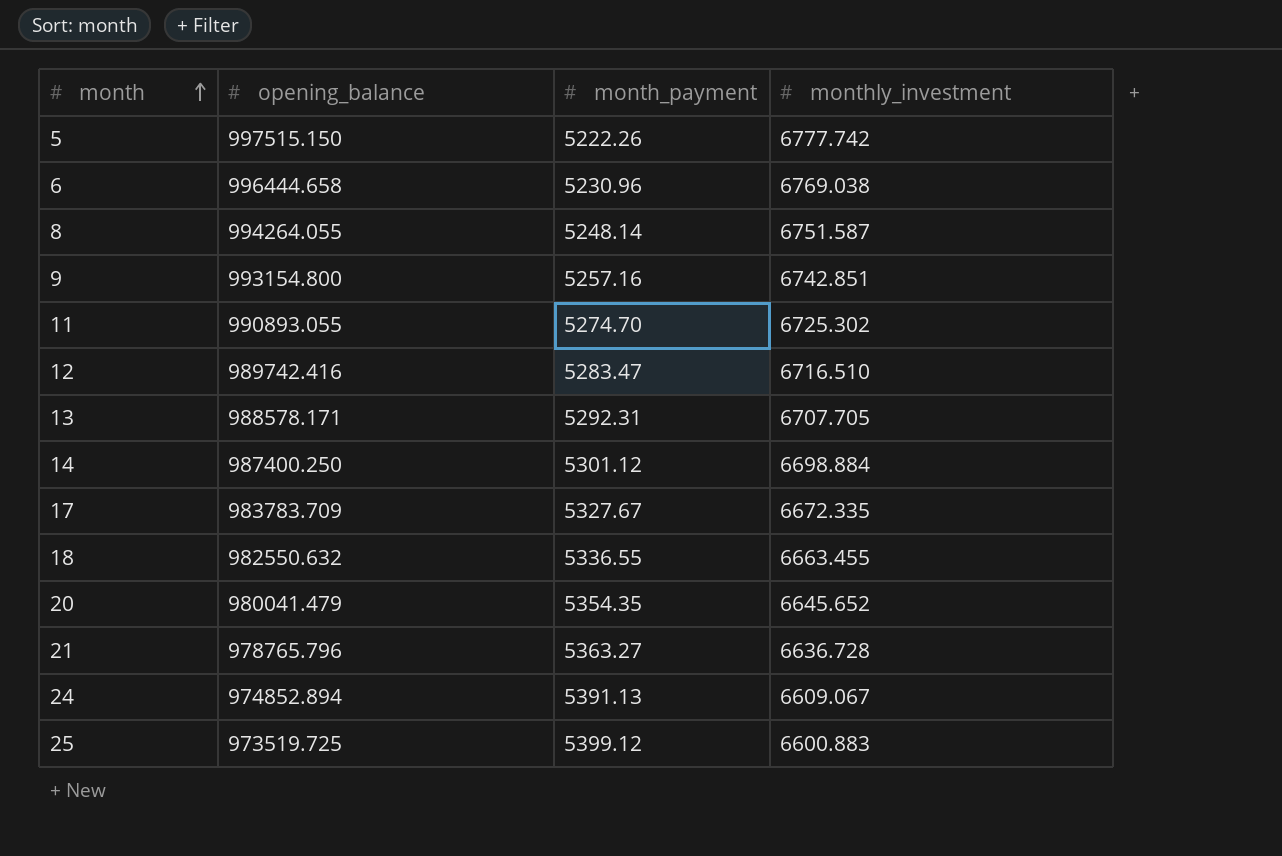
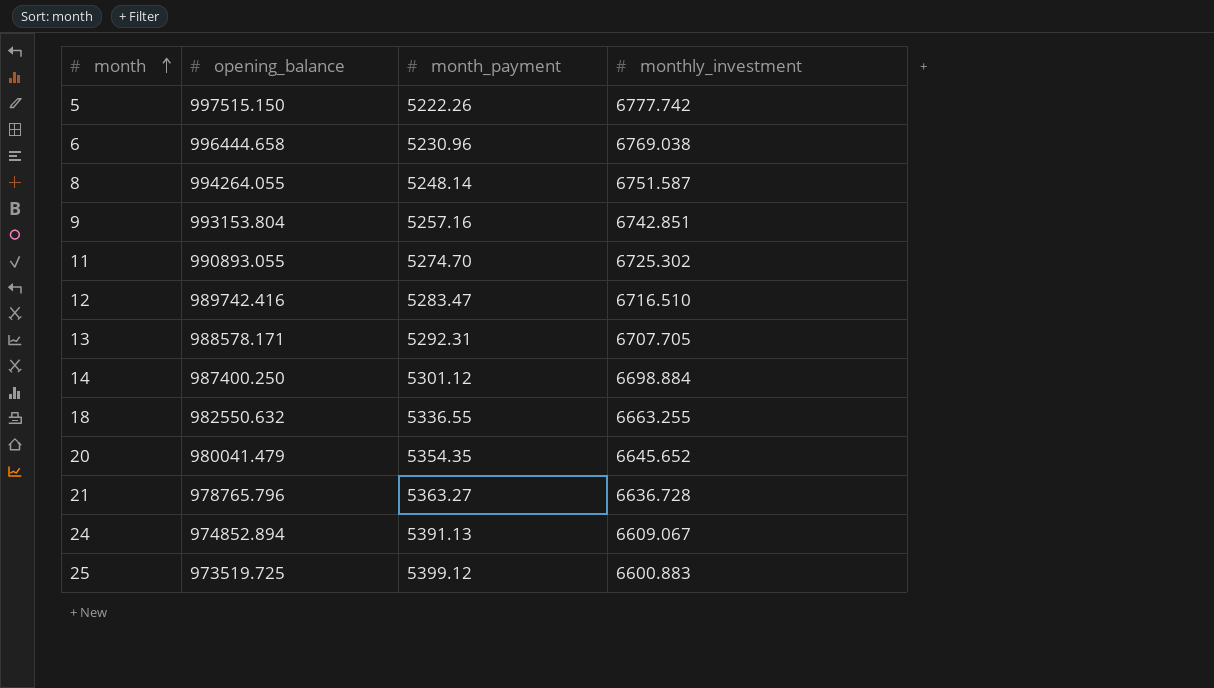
row 17: 983783.709 | 5327.67 | 6672.335 -> none
9 | opening_balance: 993154.800 -> 993153.804
18 | monthly_investment: 6663.455 -> 6663.255

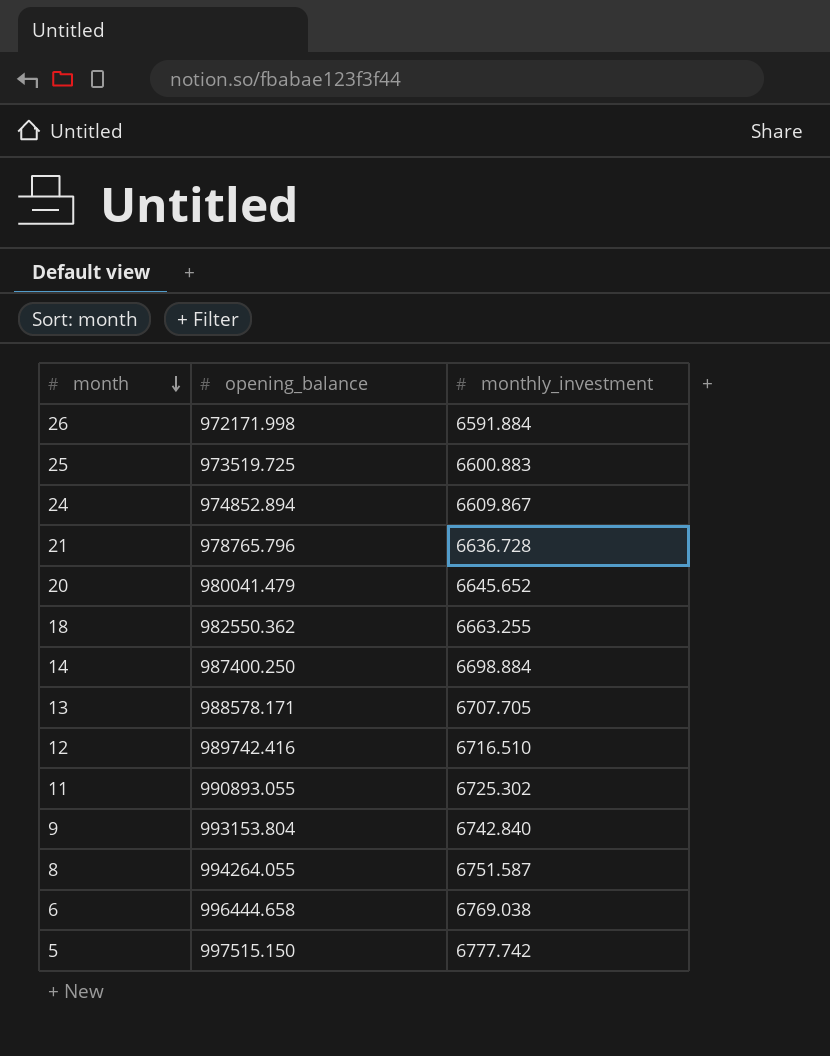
row order: month ascending -> month descending
column month_payment | position: 3 -> none
row 26: none -> 972171.998 | 6591.884
24 | monthly_investment: 6609.067 -> 6609.867
18 | opening_balance: 982550.632 -> 982550.362
9 | monthly_investment: 6742.851 -> 6742.840

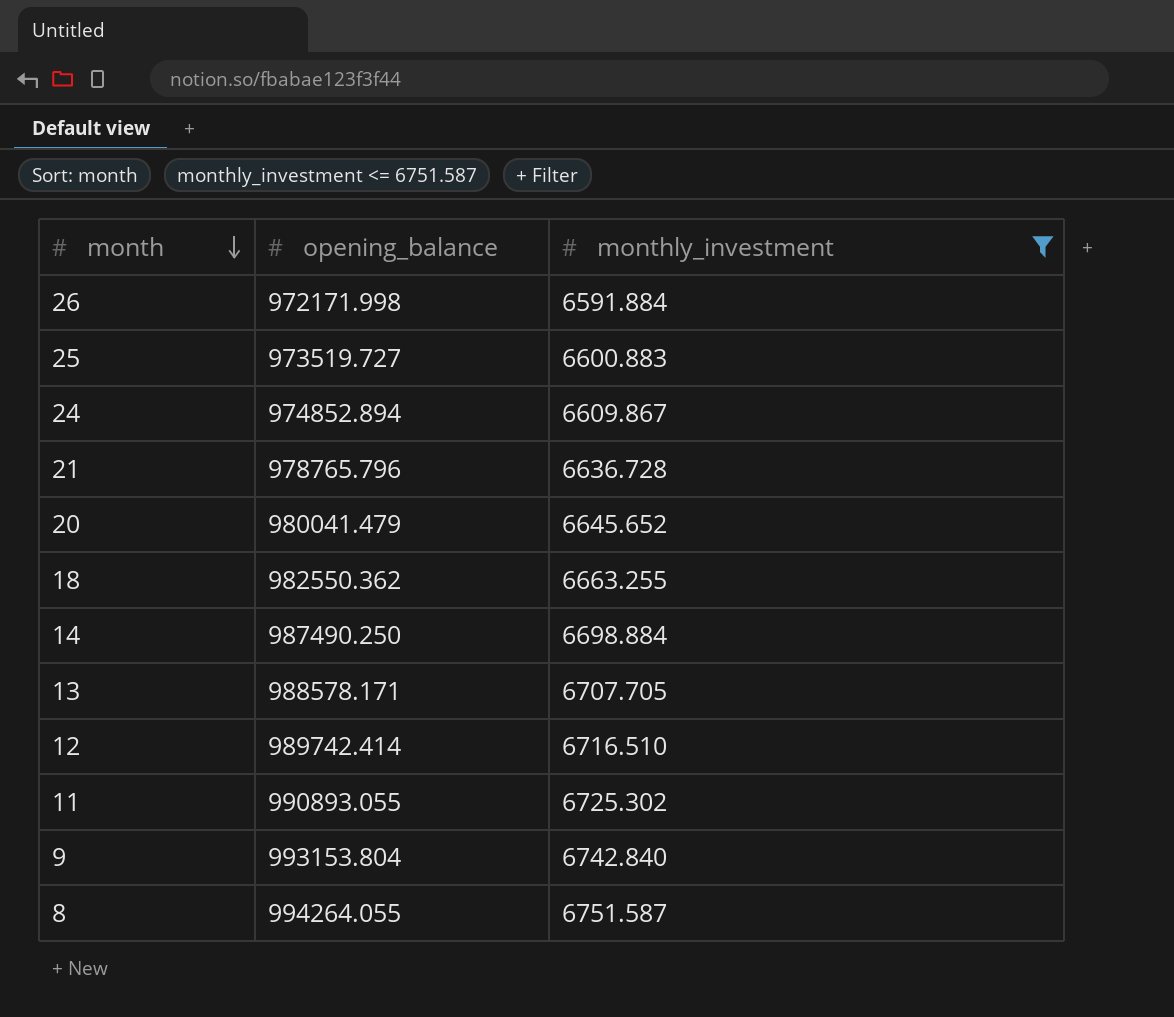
filter: none -> monthly_investment <= 6751.587
25 | opening_balance: 973519.725 -> 973519.727
14 | opening_balance: 987400.250 -> 987490.250
12 | opening_balance: 989742.416 -> 989742.414

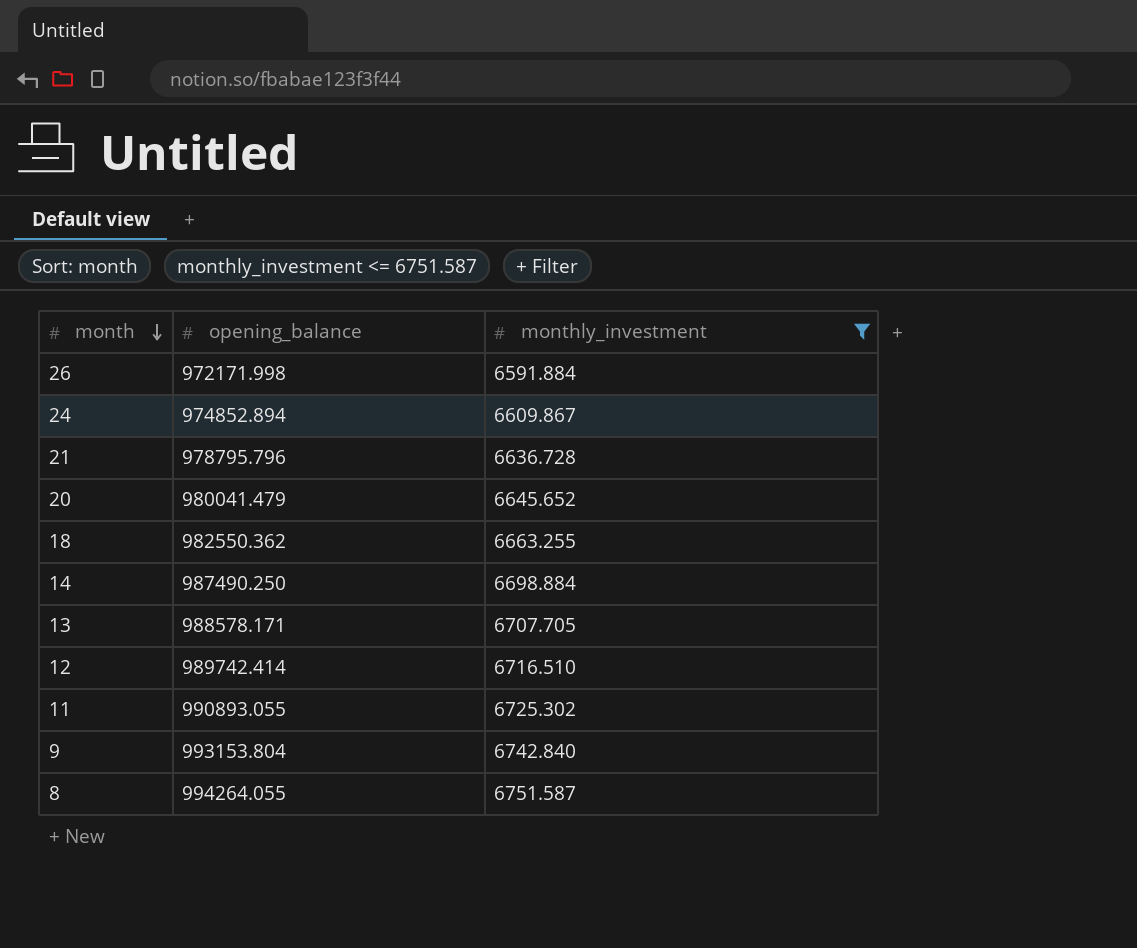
row 25: 973519.727 | 6600.883 -> none
21 | opening_balance: 978765.796 -> 978795.796

